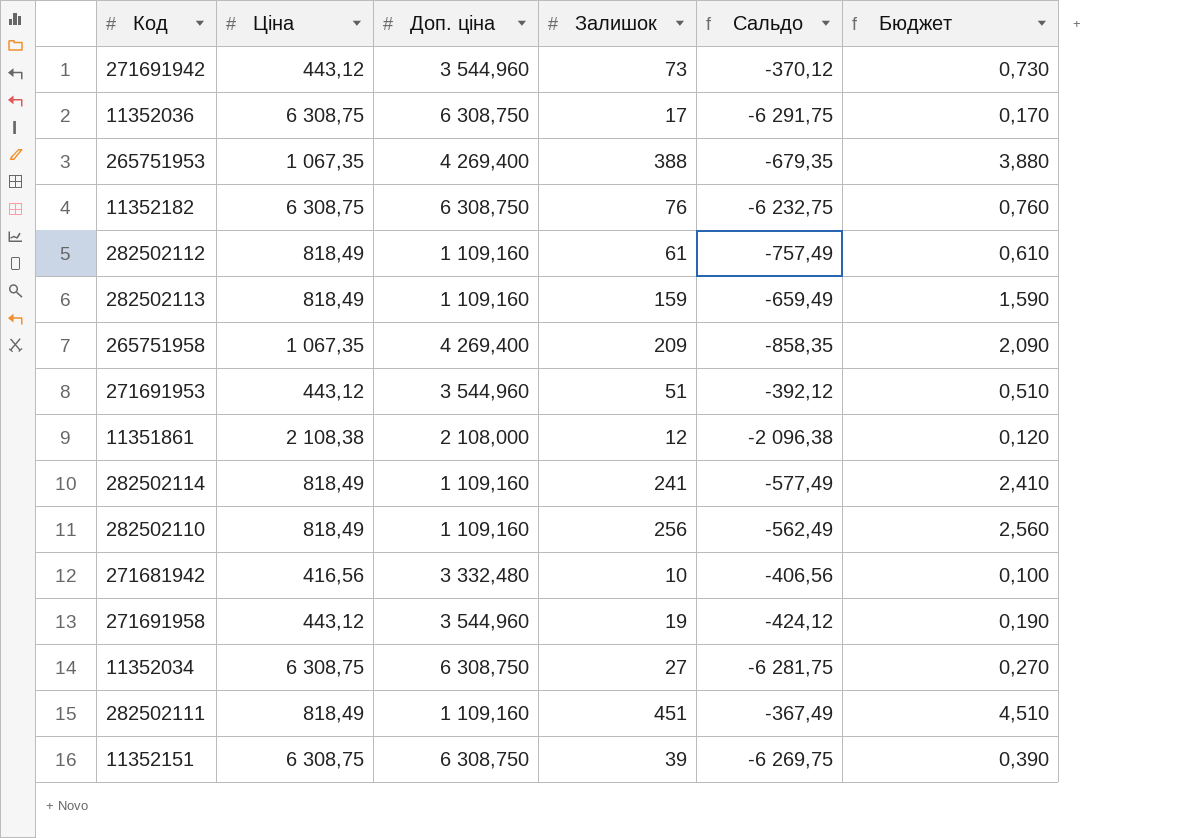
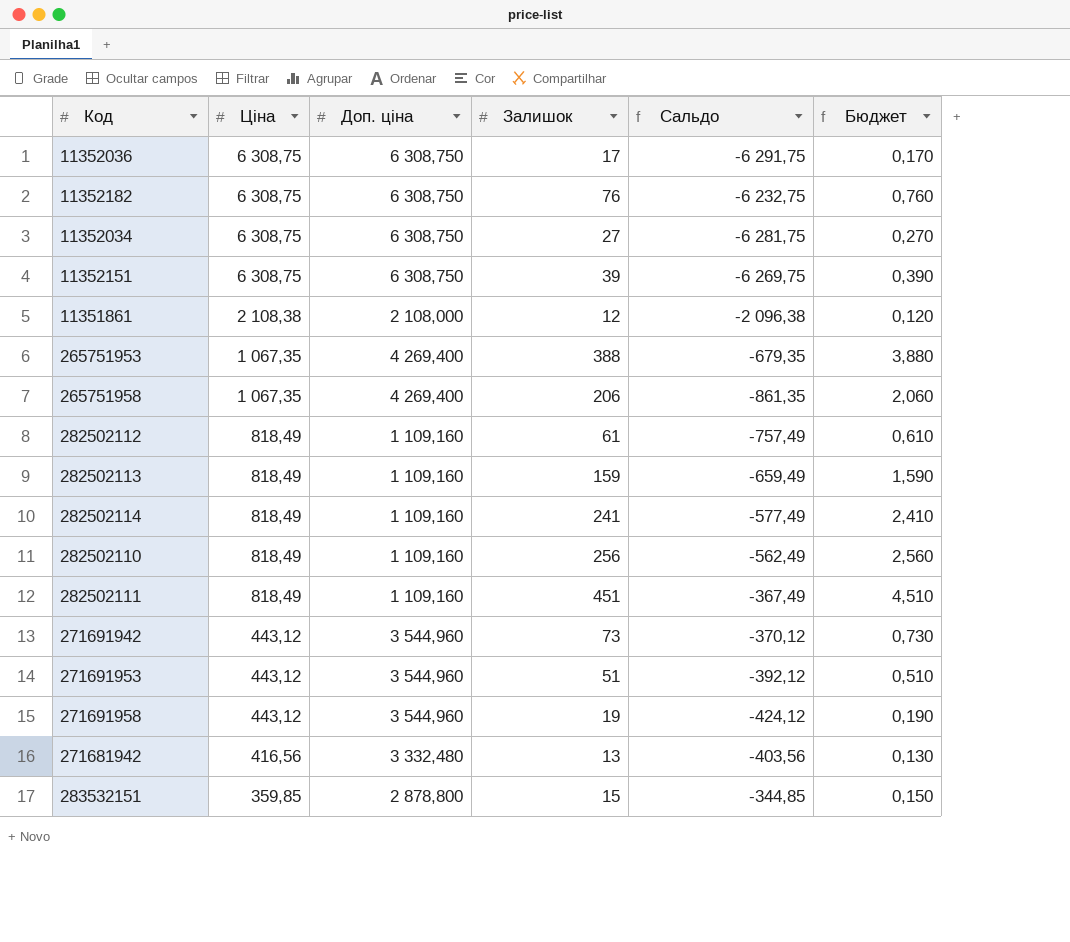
row order: none -> Ціна descending
265751958 | Залишок: 209 -> 206
265751958 | Сальдо: -858,35 -> -861,35
265751958 | Бюджет: 2,090 -> 2,060
271681942 | Залишок: 10 -> 13
271681942 | Сальдо: -406,56 -> -403,56
271681942 | Бюджет: 0,100 -> 0,130
row 283532151: none -> 359,85 | 2 878,800 | 15 | -344,85 | 0,150

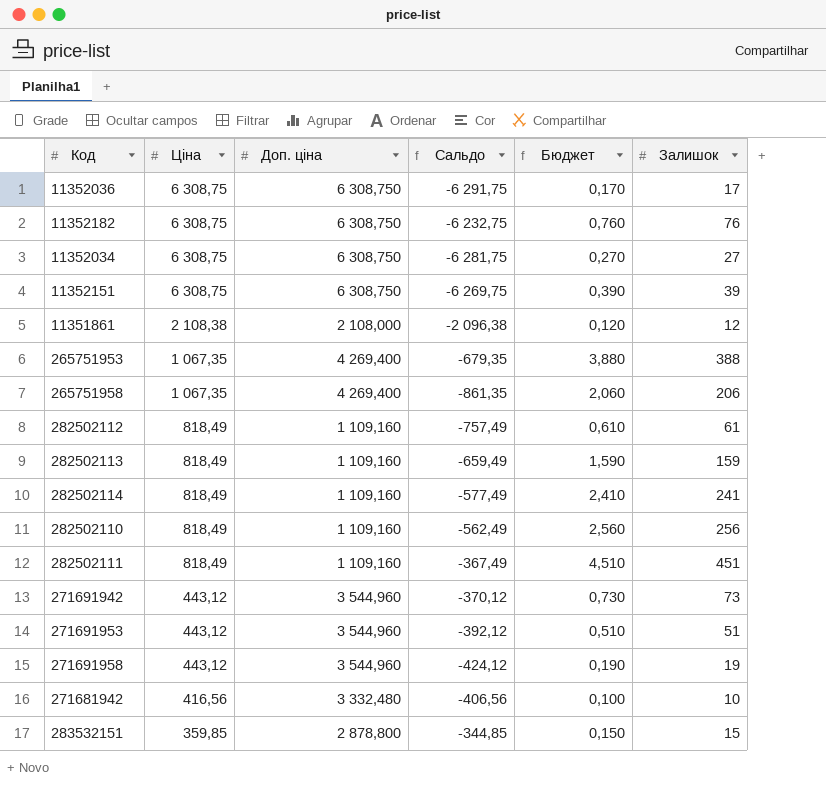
column Залишок | position: 4 -> 6
271681942 | Сальдо: -403,56 -> -406,56
271681942 | Бюджет: 0,130 -> 0,100
271681942 | Залишок: 13 -> 10

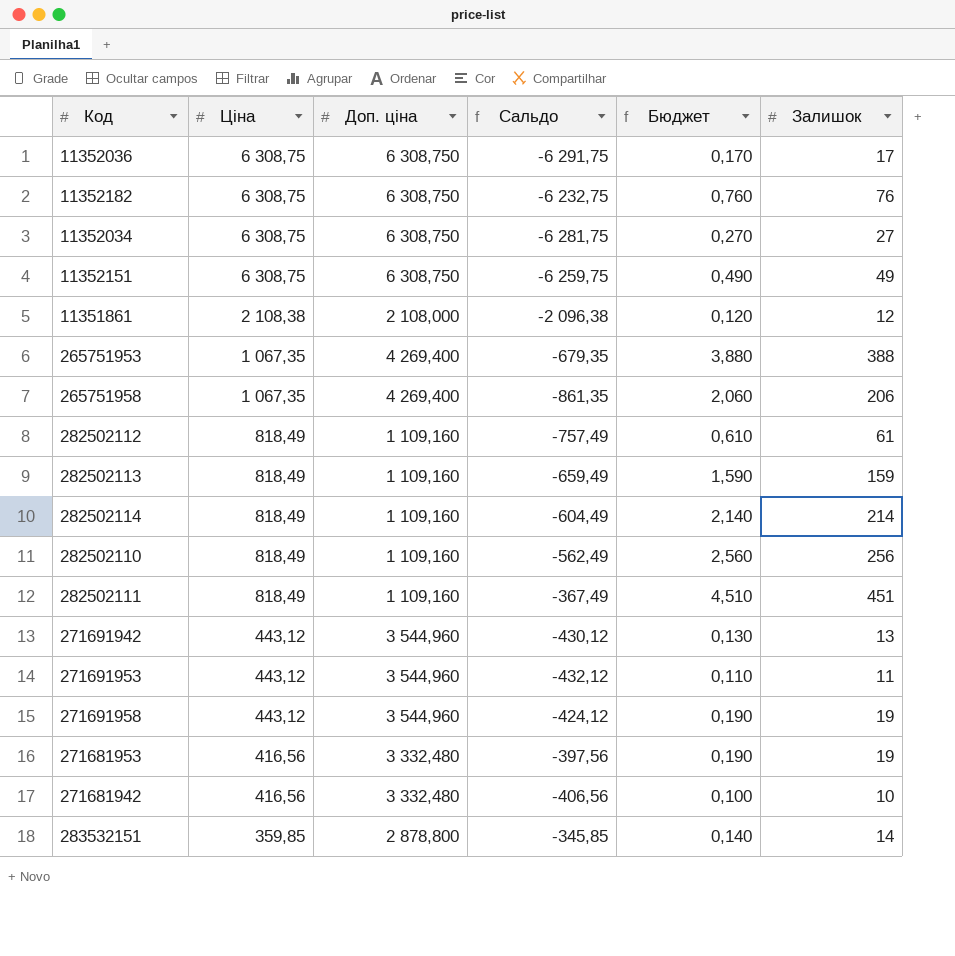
11352151 | Сальдо: -6 269,75 -> -6 259,75
11352151 | Бюджет: 0,390 -> 0,490
11352151 | Залишок: 39 -> 49
282502114 | Сальдо: -577,49 -> -604,49
282502114 | Бюджет: 2,410 -> 2,140
282502114 | Залишок: 241 -> 214
271691942 | Сальдо: -370,12 -> -430,12
271691942 | Бюджет: 0,730 -> 0,130
271691942 | Залишок: 73 -> 13
271691953 | Сальдо: -392,12 -> -432,12
271691953 | Бюджет: 0,510 -> 0,110
271691953 | Залишок: 51 -> 11
row 271681953: none -> 416,56 | 3 332,480 | -397,56 | 0,190 | 19
283532151 | Сальдо: -344,85 -> -345,85
283532151 | Бюджет: 0,150 -> 0,140
283532151 | Залишок: 15 -> 14

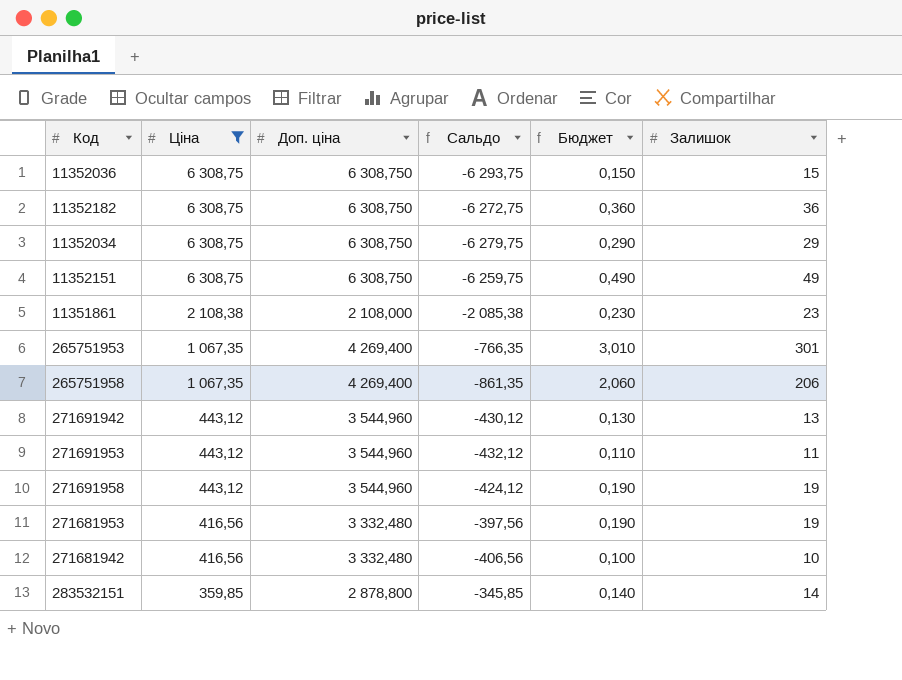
filter: none -> Ціна != 818,49
11352036 | Сальдо: -6 291,75 -> -6 293,75
11352036 | Бюджет: 0,170 -> 0,150
11352036 | Залишок: 17 -> 15
11352182 | Сальдо: -6 232,75 -> -6 272,75
11352182 | Бюджет: 0,760 -> 0,360
11352182 | Залишок: 76 -> 36
11352034 | Сальдо: -6 281,75 -> -6 279,75
11352034 | Бюджет: 0,270 -> 0,290
11352034 | Залишок: 27 -> 29
11351861 | Сальдо: -2 096,38 -> -2 085,38
11351861 | Бюджет: 0,120 -> 0,230
11351861 | Залишок: 12 -> 23
265751953 | Сальдо: -679,35 -> -766,35
265751953 | Бюджет: 3,880 -> 3,010
265751953 | Залишок: 388 -> 301

